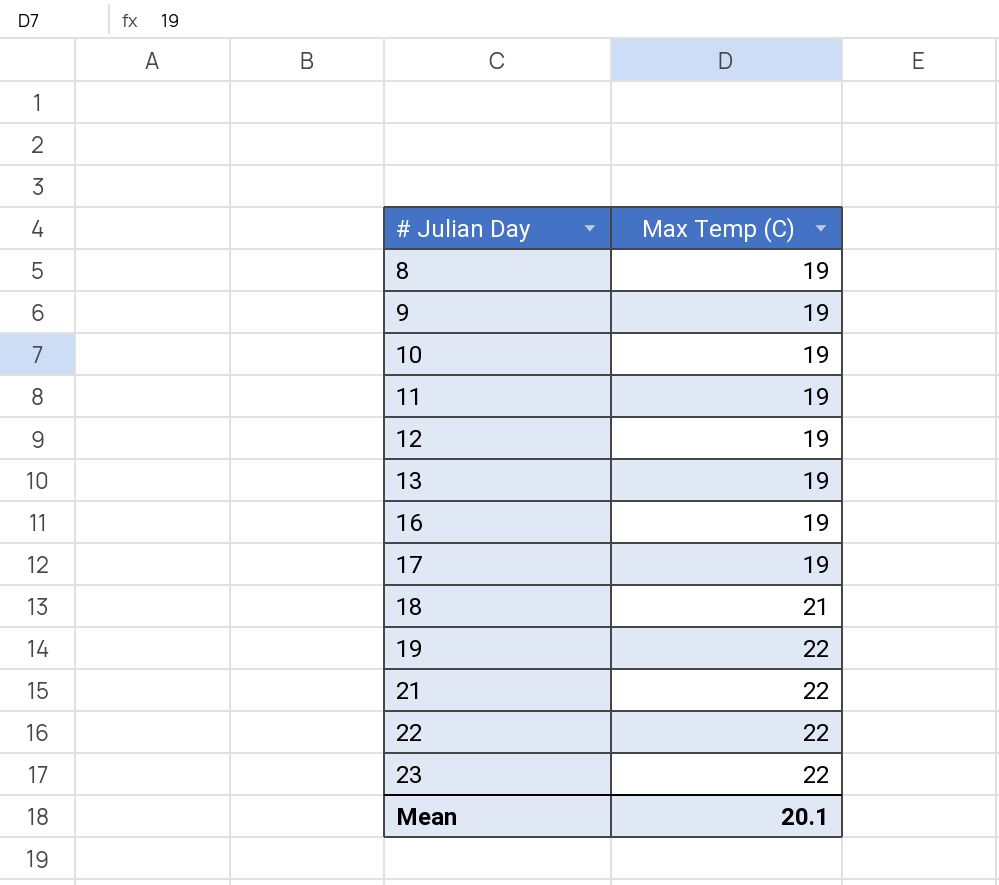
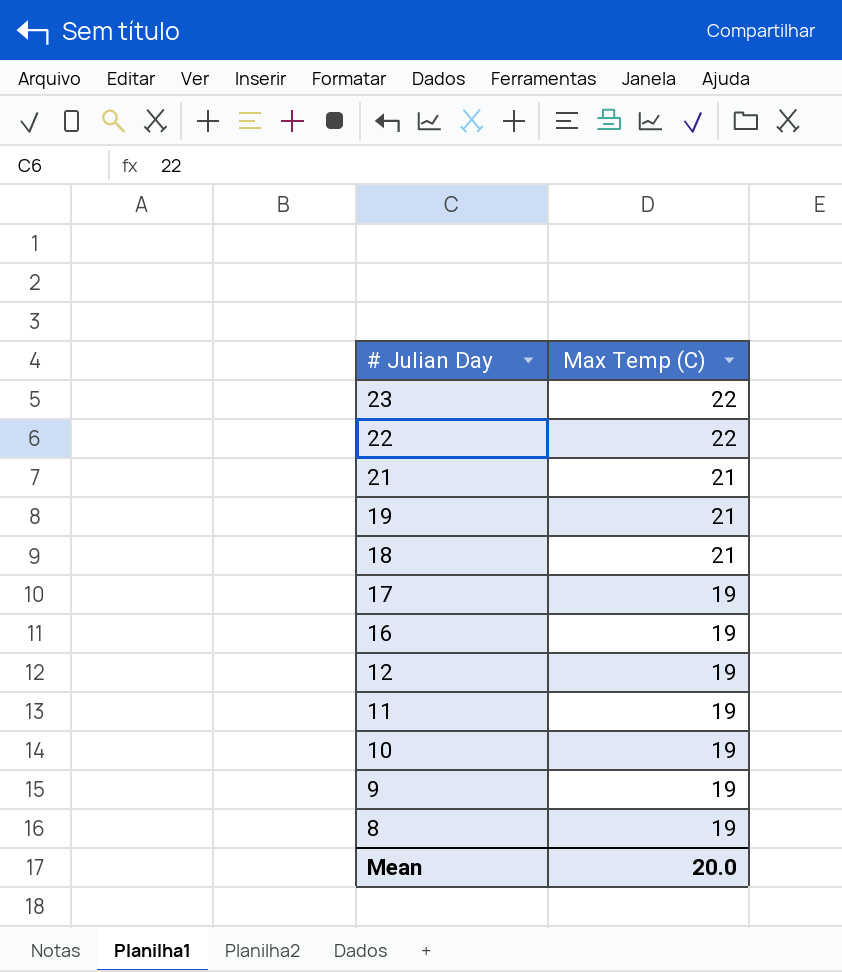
row order: # Julian Day ascending -> # Julian Day descending
row 13: 19 -> none
21 | Max Temp (C): 22 -> 21
19 | Max Temp (C): 22 -> 21
Mean | Max Temp (C): 20.1 -> 20.0

